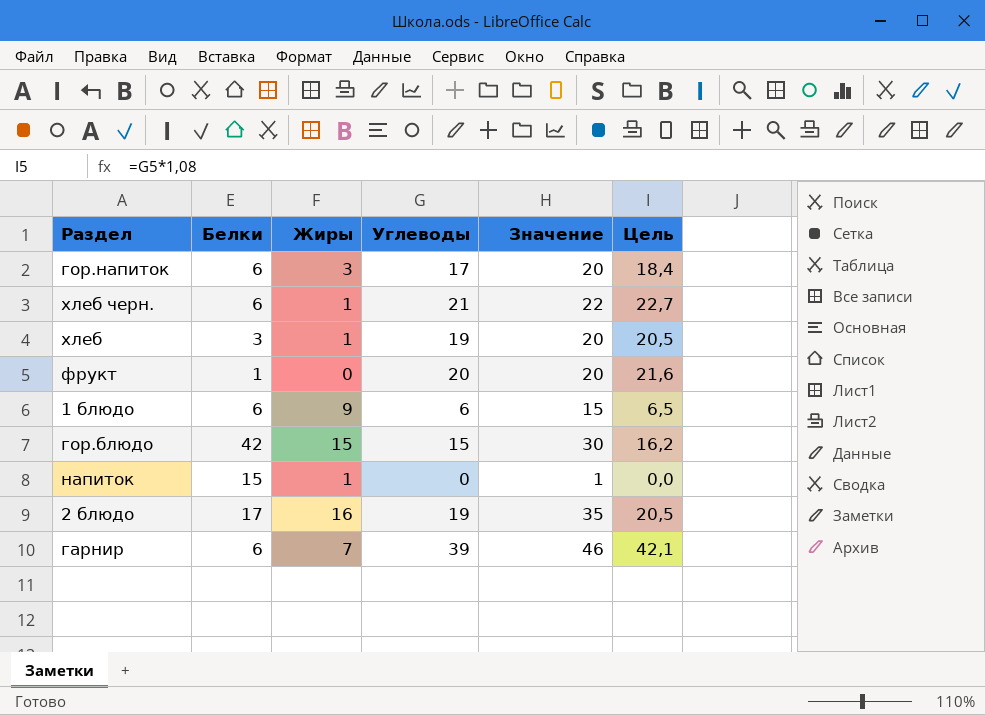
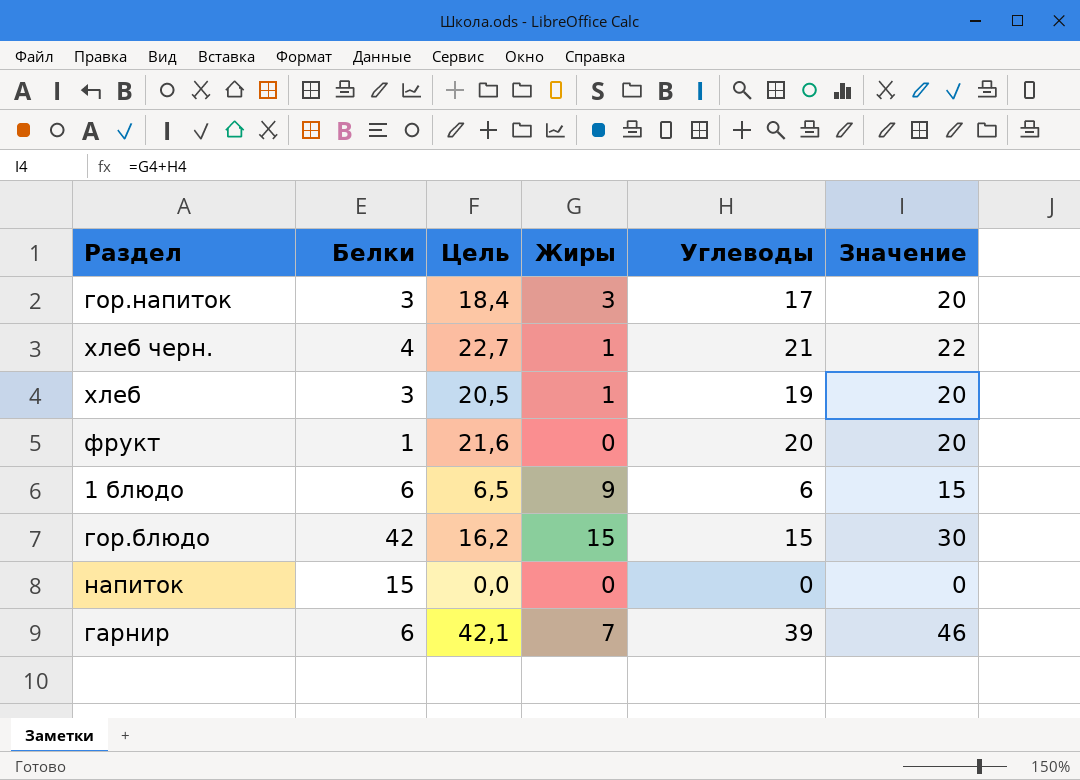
column Цель | position: 6 -> 3
row 2 блюдо: 17 | 16 | 19 | 35 | 20,5 -> none
гор.напиток | Белки: 6 -> 3
хлеб черн. | Белки: 6 -> 4
напиток | Жиры: 1 -> 0
напиток | Значение: 1 -> 0

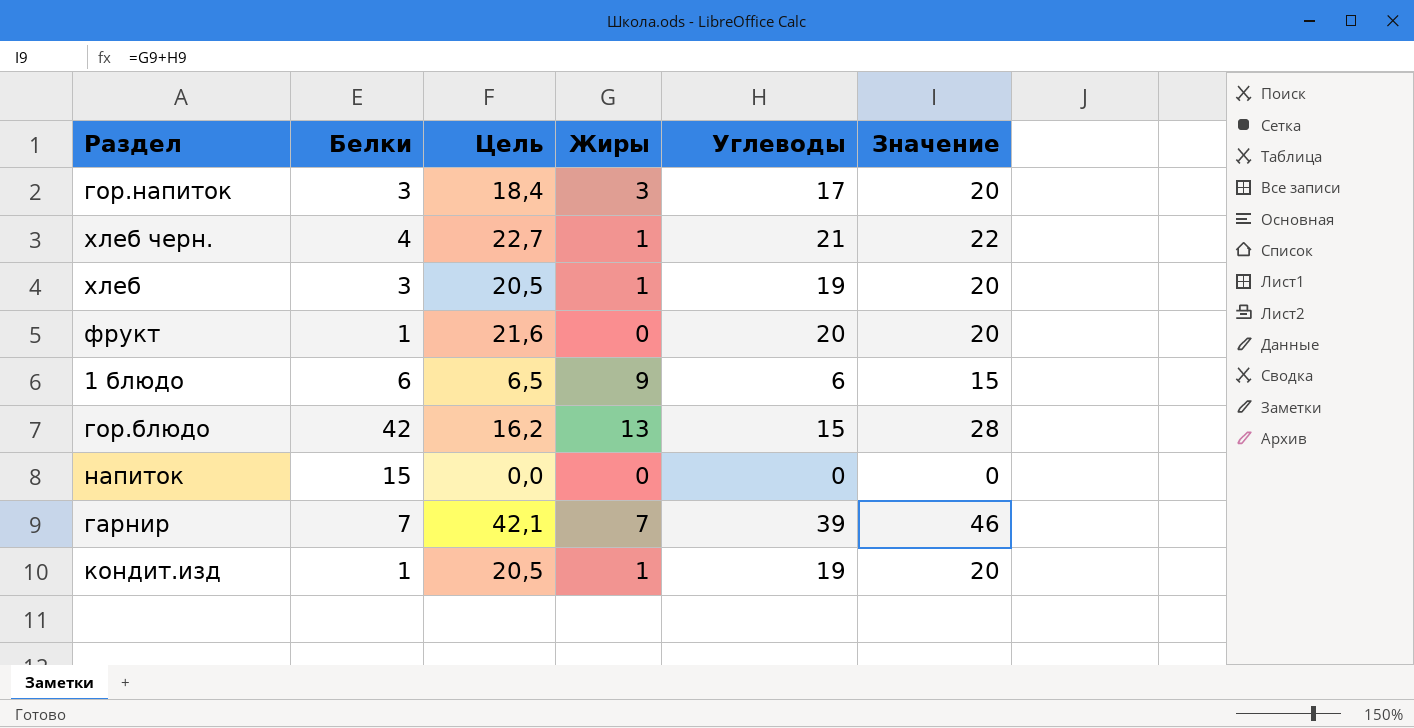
гор.блюдо | Жиры: 15 -> 13
гор.блюдо | Значение: 30 -> 28
гарнир | Белки: 6 -> 7
row кондит.изд: none -> 1 | 20,5 | 1 | 19 | 20

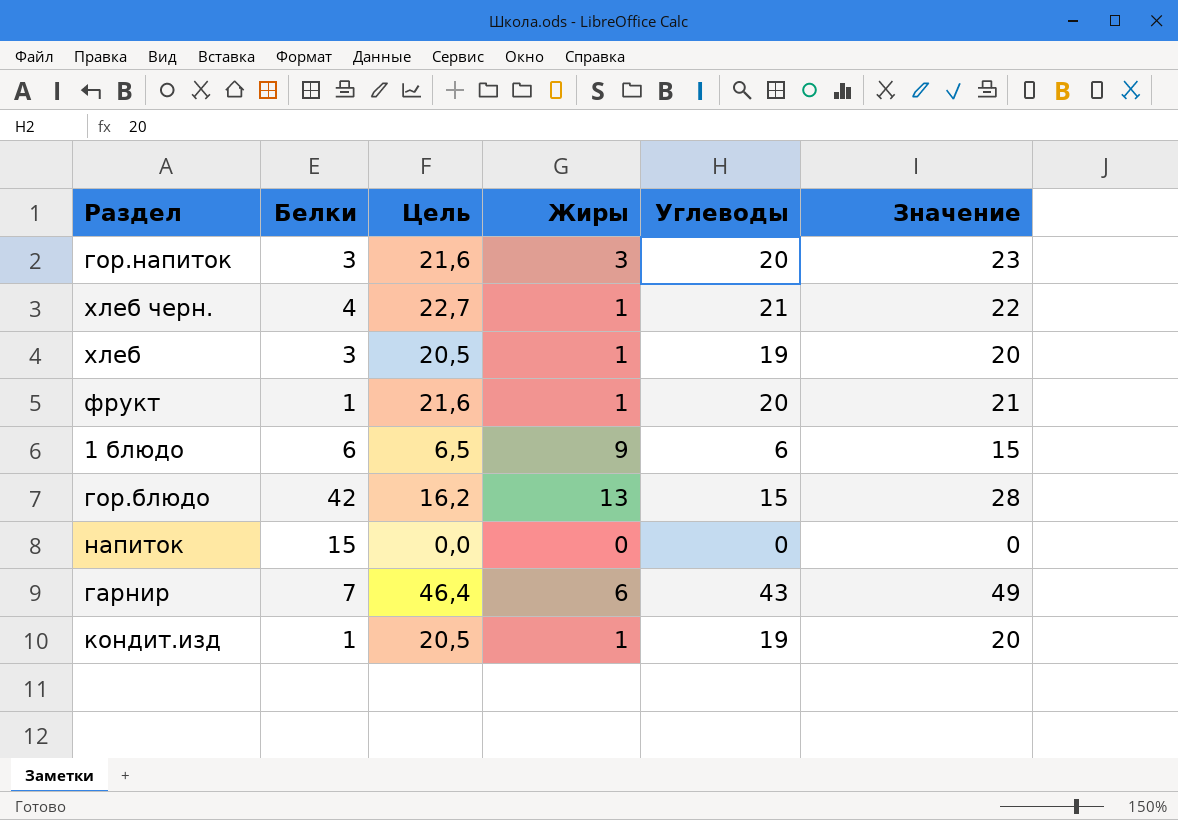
гор.напиток | Цель: 18,4 -> 21,6
гор.напиток | Углеводы: 17 -> 20
гор.напиток | Значение: 20 -> 23
фрукт | Жиры: 0 -> 1
фрукт | Значение: 20 -> 21
гарнир | Цель: 42,1 -> 46,4
гарнир | Жиры: 7 -> 6
гарнир | Углеводы: 39 -> 43
гарнир | Значение: 46 -> 49

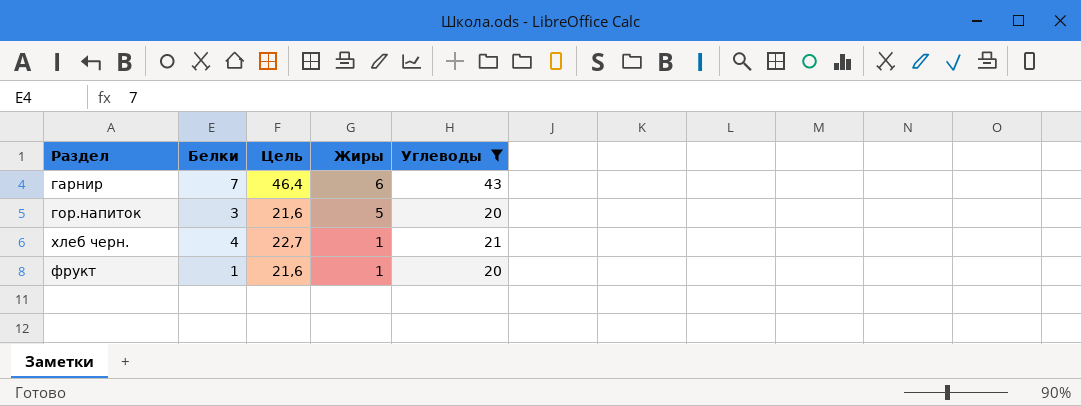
filter: none -> Углеводы >= 20
row order: none -> Жиры descending
column Значение | formula: [Жиры] + [Углеводы] -> none
гор.напиток | Жиры: 3 -> 5

